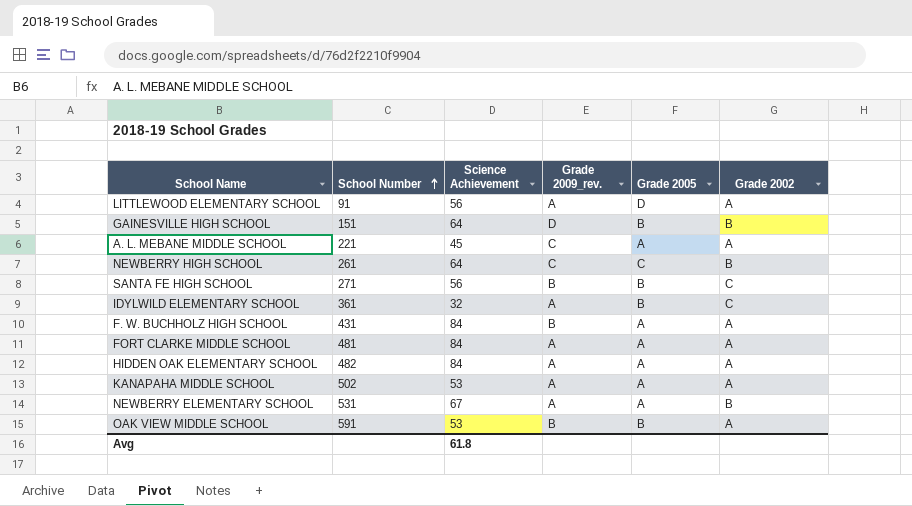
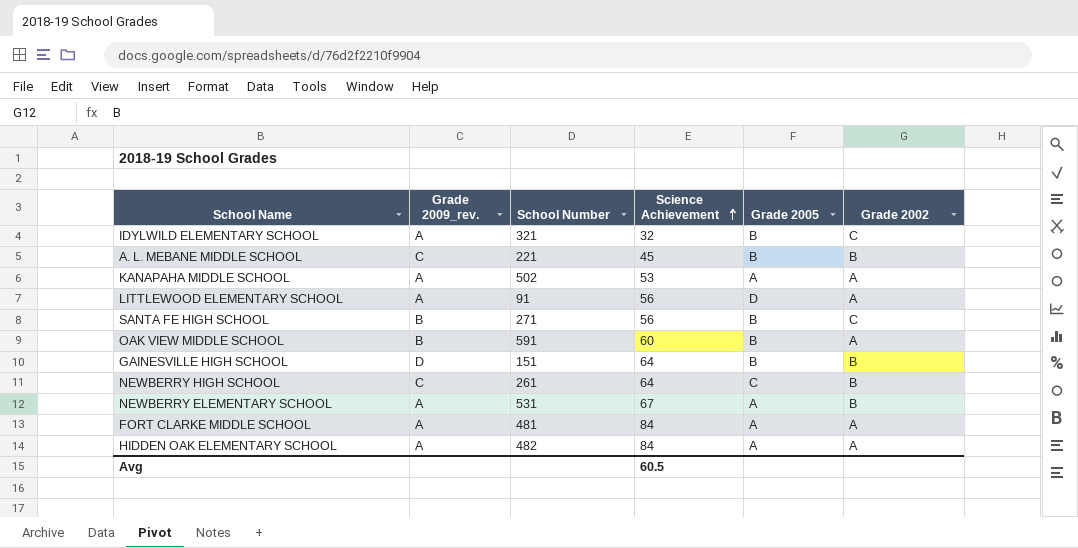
row order: School Number ascending -> Science Achievement ascending
column Grade 2009_rev. | position: 4 -> 2
row F. W. BUCHHOLZ HIGH SCHOOL: 431 | 84 | B | A | A -> none
IDYLWILD ELEMENTARY SCHOOL | School Number: 361 -> 321
A. L. MEBANE MIDDLE SCHOOL | Grade 2005: A -> B
A. L. MEBANE MIDDLE SCHOOL | Grade 2002: A -> B
OAK VIEW MIDDLE SCHOOL | Science Achievement: 53 -> 60
Avg | Science Achievement: 61.8 -> 60.5

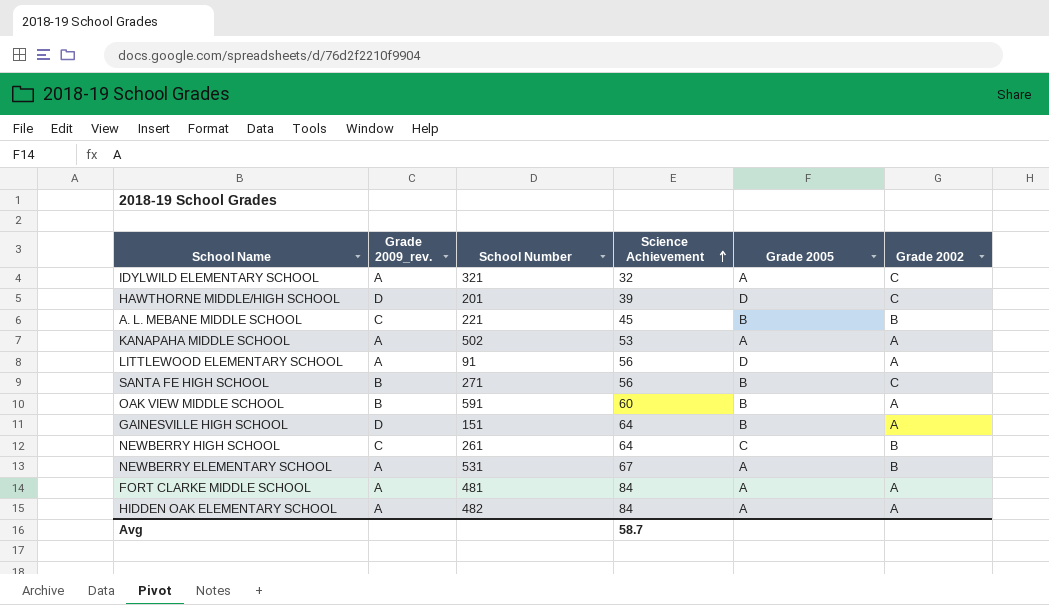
IDYLWILD ELEMENTARY SCHOOL | Grade 2005: B -> A
row HAWTHORNE MIDDLE/HIGH SCHOOL: none -> D | 201 | 39 | D | C
GAINESVILLE HIGH SCHOOL | Grade 2002: B -> A
Avg | Science Achievement: 60.5 -> 58.7

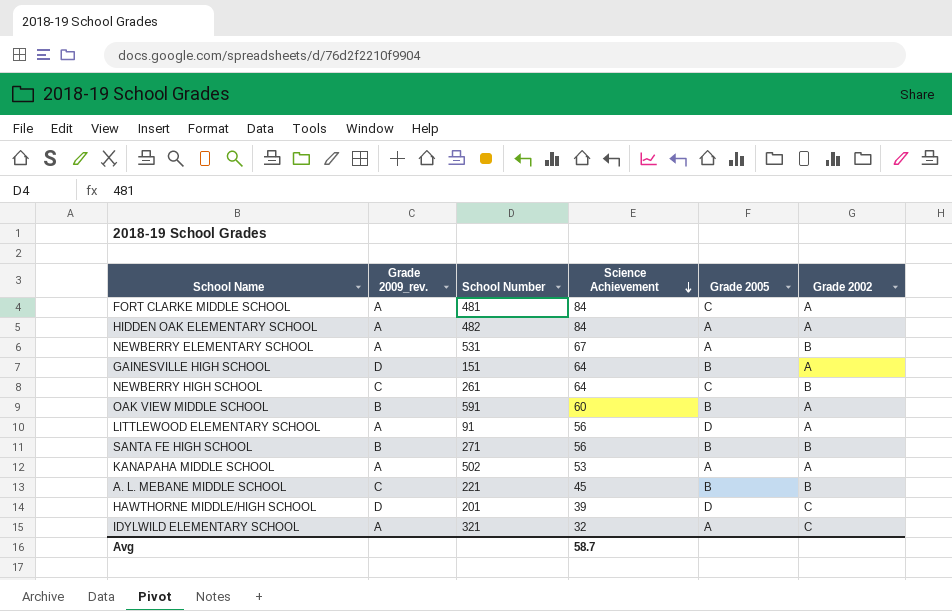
row order: Science Achievement ascending -> Science Achievement descending
FORT CLARKE MIDDLE SCHOOL | Grade 2005: A -> C
SANTA FE HIGH SCHOOL | Grade 2002: C -> B

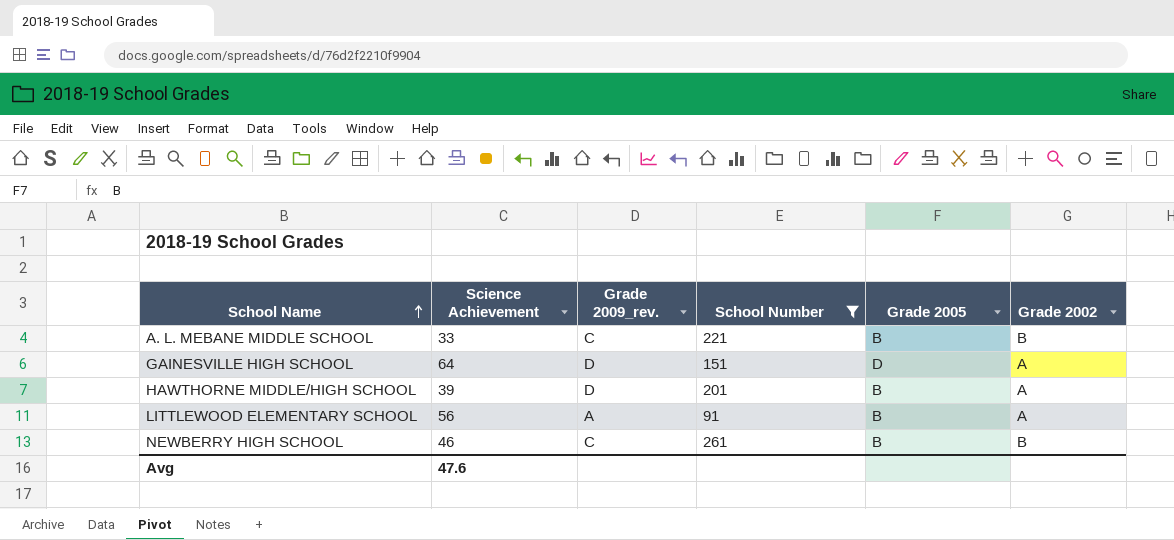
filter: none -> School Number <= 261
row order: Science Achievement descending -> School Name ascending
column Science Achievement | position: 4 -> 2
A. L. MEBANE MIDDLE SCHOOL | Science Achievement: 45 -> 33
GAINESVILLE HIGH SCHOOL | Grade 2005: B -> D
HAWTHORNE MIDDLE/HIGH SCHOOL | Grade 2005: D -> B
HAWTHORNE MIDDLE/HIGH SCHOOL | Grade 2002: C -> A
LITTLEWOOD ELEMENTARY SCHOOL | Grade 2005: D -> B
NEWBERRY HIGH SCHOOL | Science Achievement: 64 -> 46
NEWBERRY HIGH SCHOOL | Grade 2005: C -> B
Avg | Science Achievement: 58.7 -> 47.6

